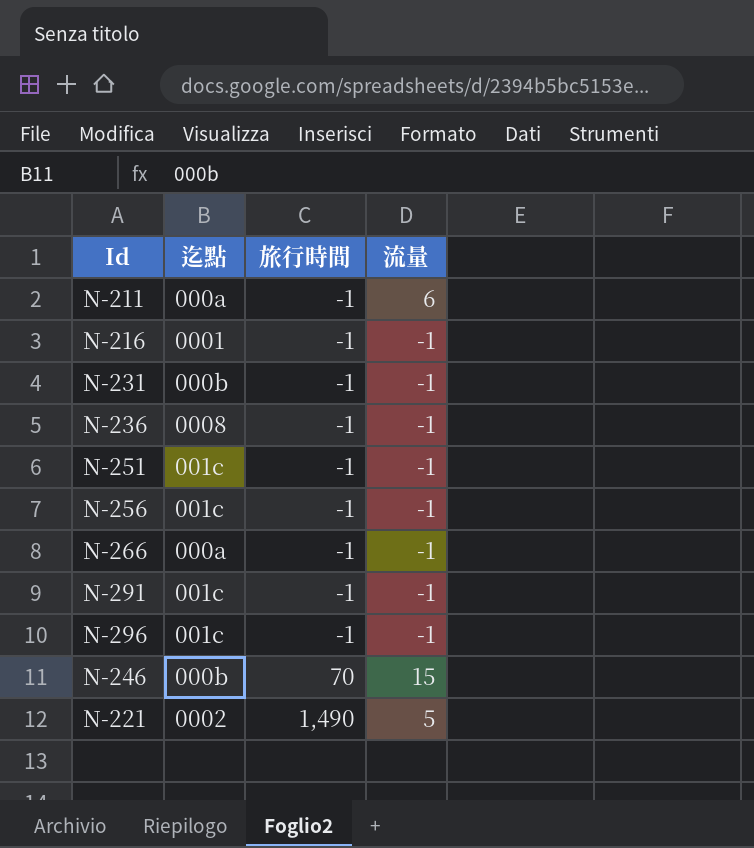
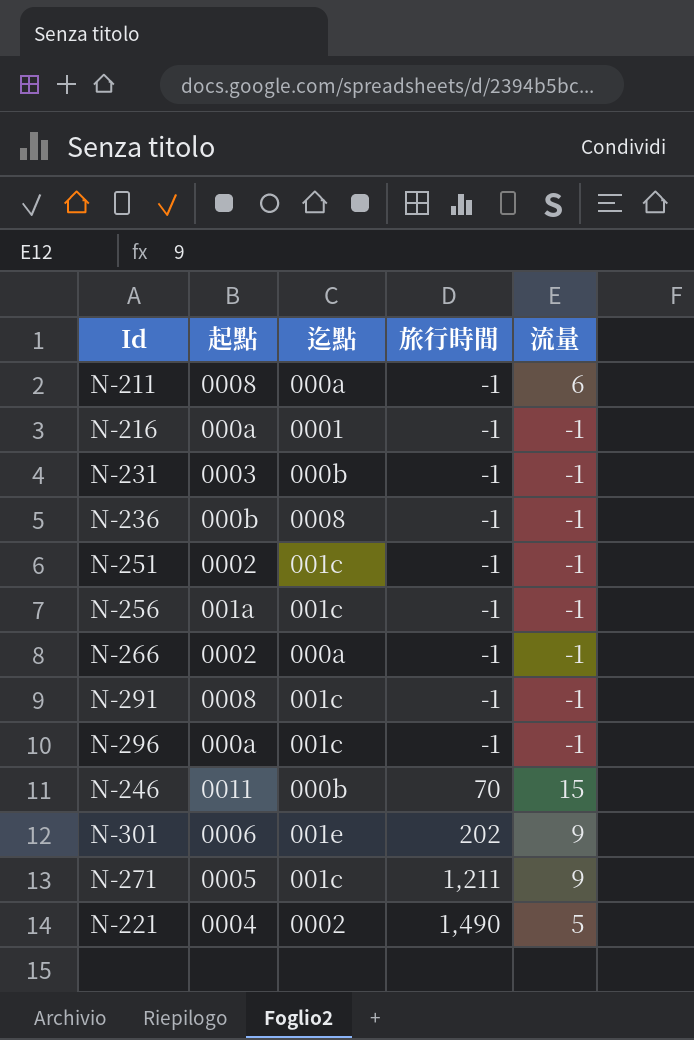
column 起點 | position: none -> 2
row N-301: none -> 0006 | 001e | 202 | 9
row N-271: none -> 0005 | 001c | 1,211 | 9

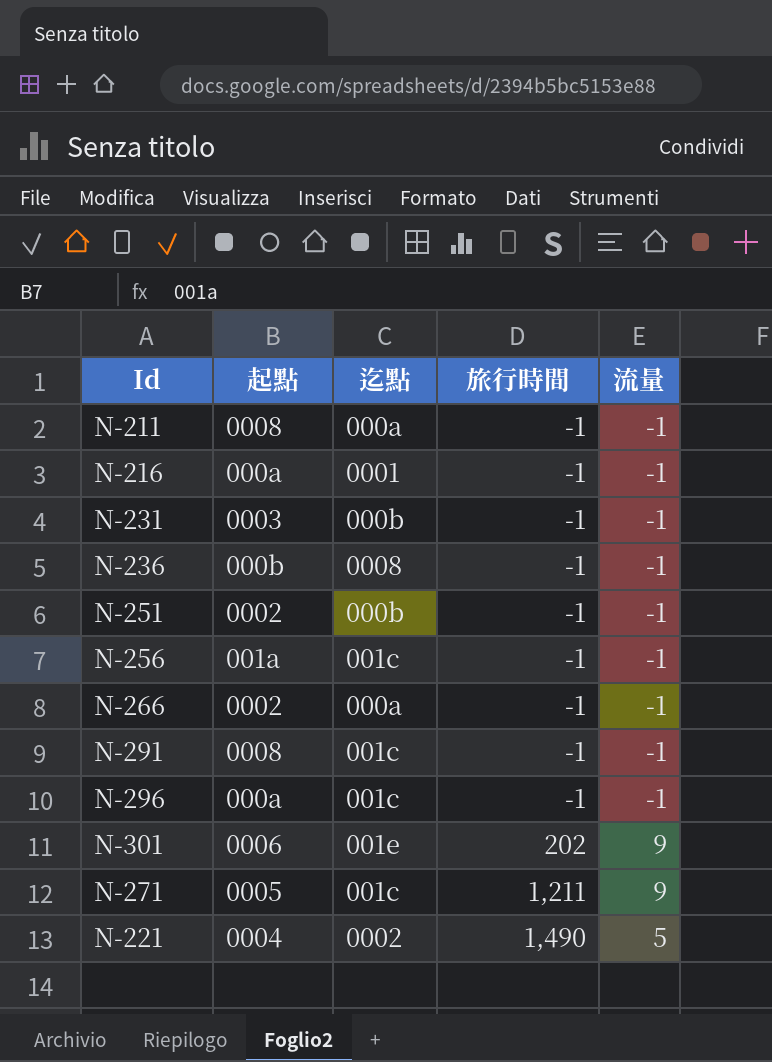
row N-246: 0011 | 000b | 70 | 15 -> none
N-211 | 流量: 6 -> -1
N-251 | 迄點: 001c -> 000b

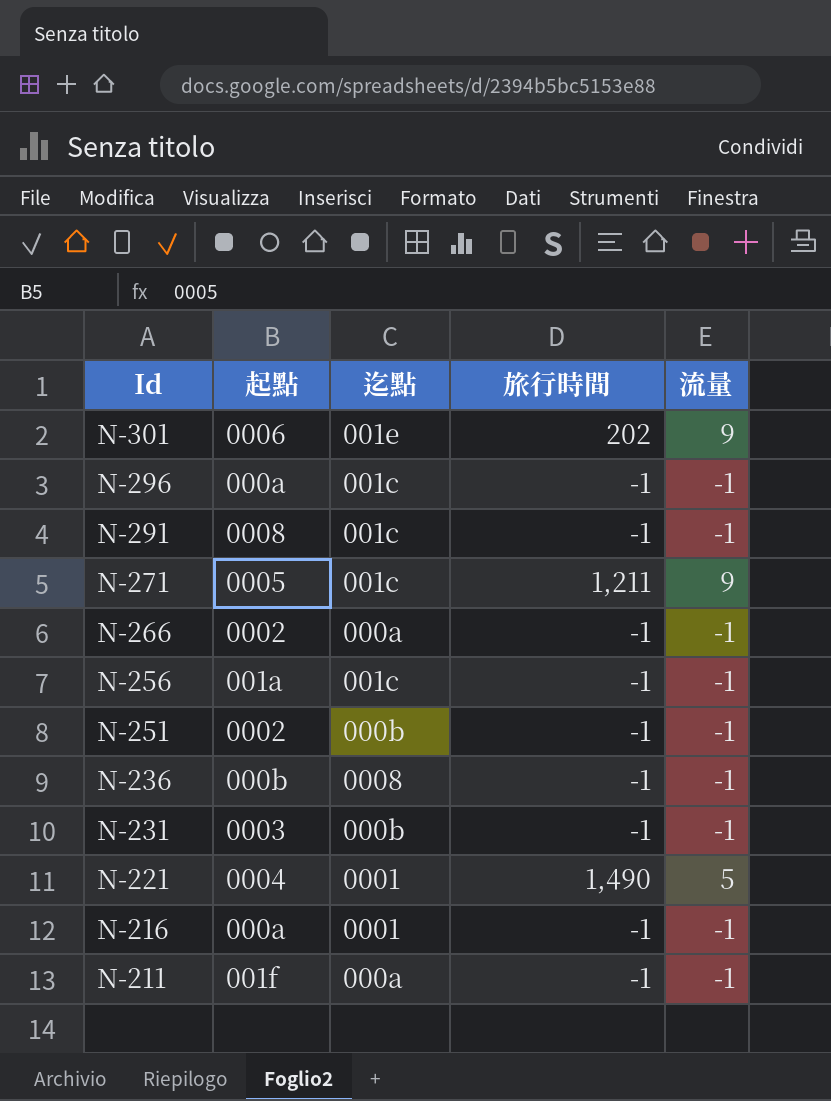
row order: 旅行時間 ascending -> Id descending
N-221 | 迄點: 0002 -> 0001
N-211 | 起點: 0008 -> 001f

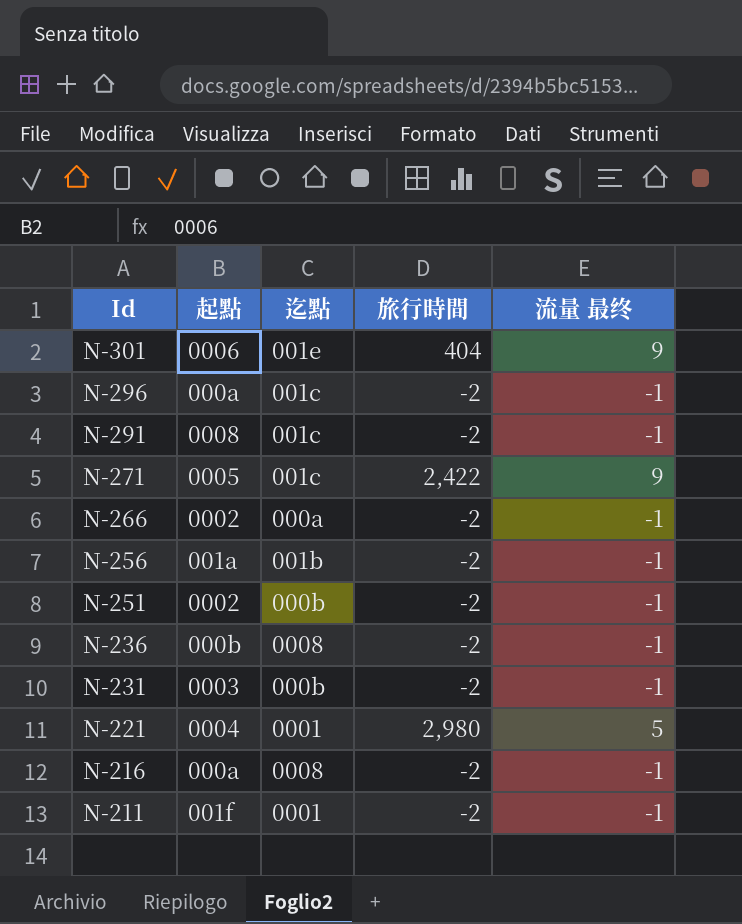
column name: 流量 -> 流量 最终
N-301 | 旅行時間: 202 -> 404
N-296 | 旅行時間: -1 -> -2
N-291 | 旅行時間: -1 -> -2
N-271 | 旅行時間: 1,211 -> 2,422
N-266 | 旅行時間: -1 -> -2
N-256 | 迄點: 001c -> 001b
N-256 | 旅行時間: -1 -> -2
N-251 | 旅行時間: -1 -> -2
N-236 | 旅行時間: -1 -> -2
N-231 | 旅行時間: -1 -> -2
N-221 | 旅行時間: 1,490 -> 2,980
N-216 | 迄點: 0001 -> 0008
N-216 | 旅行時間: -1 -> -2
N-211 | 迄點: 000a -> 0001
N-211 | 旅行時間: -1 -> -2

